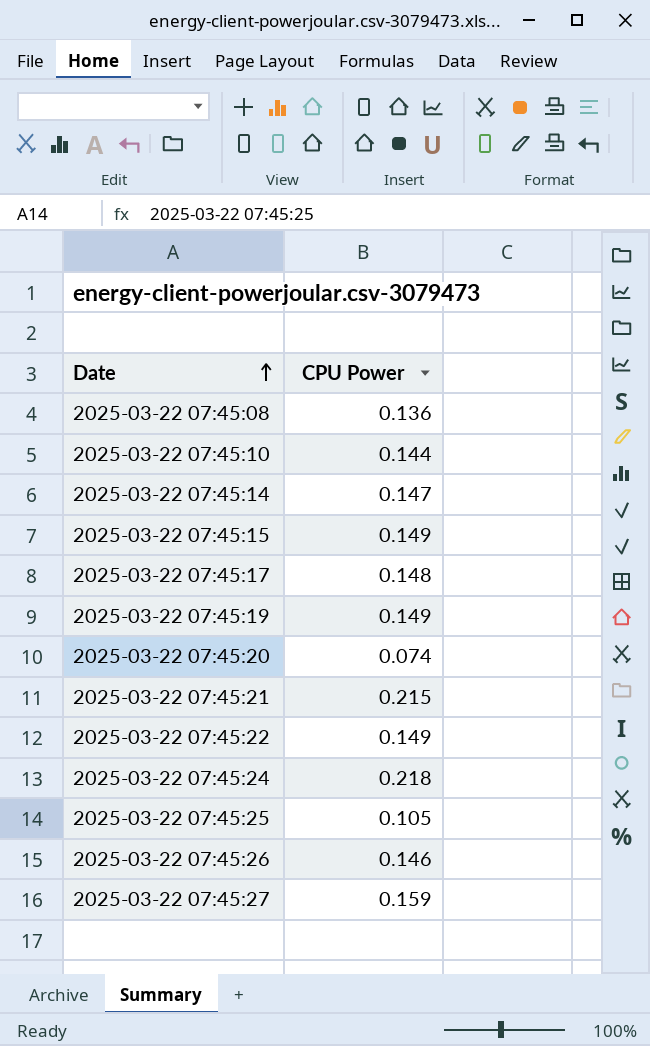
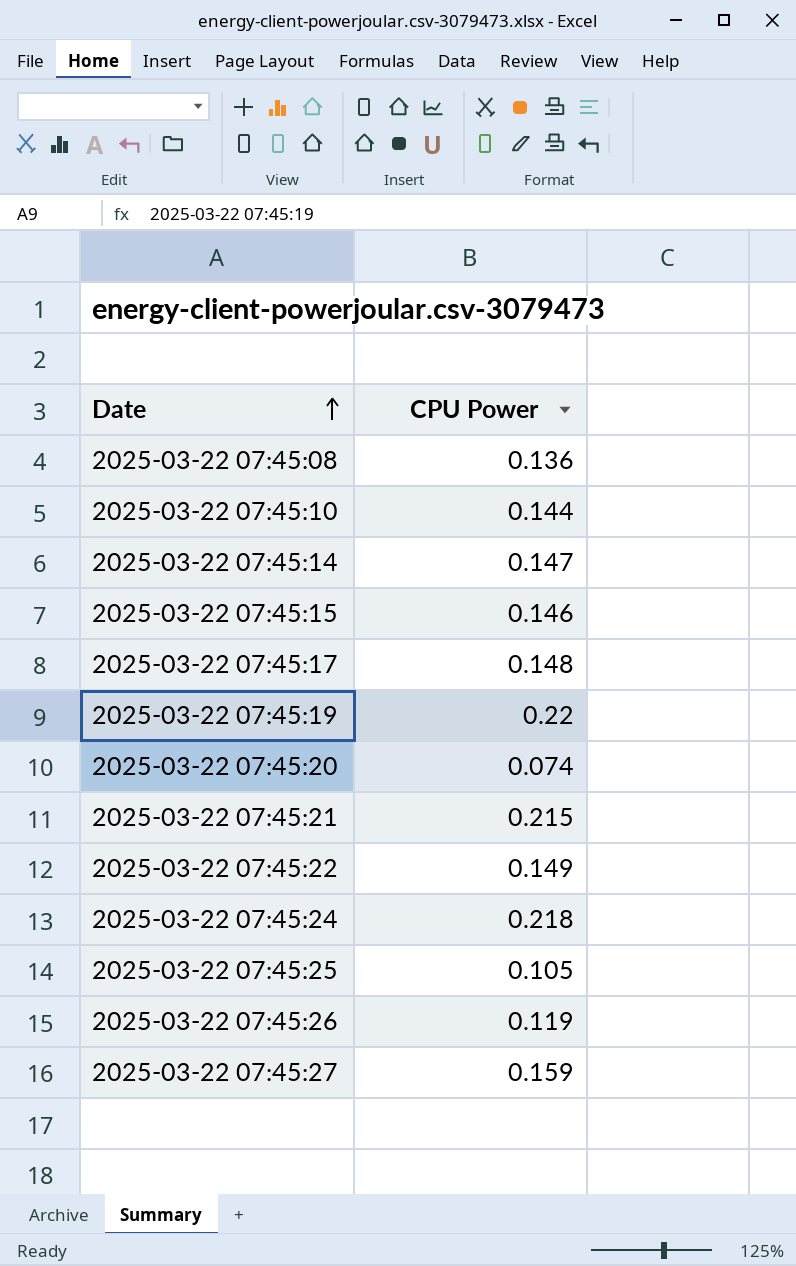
2025-03-22 07:45:15 | CPU Power: 0.149 -> 0.146
2025-03-22 07:45:19 | CPU Power: 0.149 -> 0.22
2025-03-22 07:45:26 | CPU Power: 0.146 -> 0.119

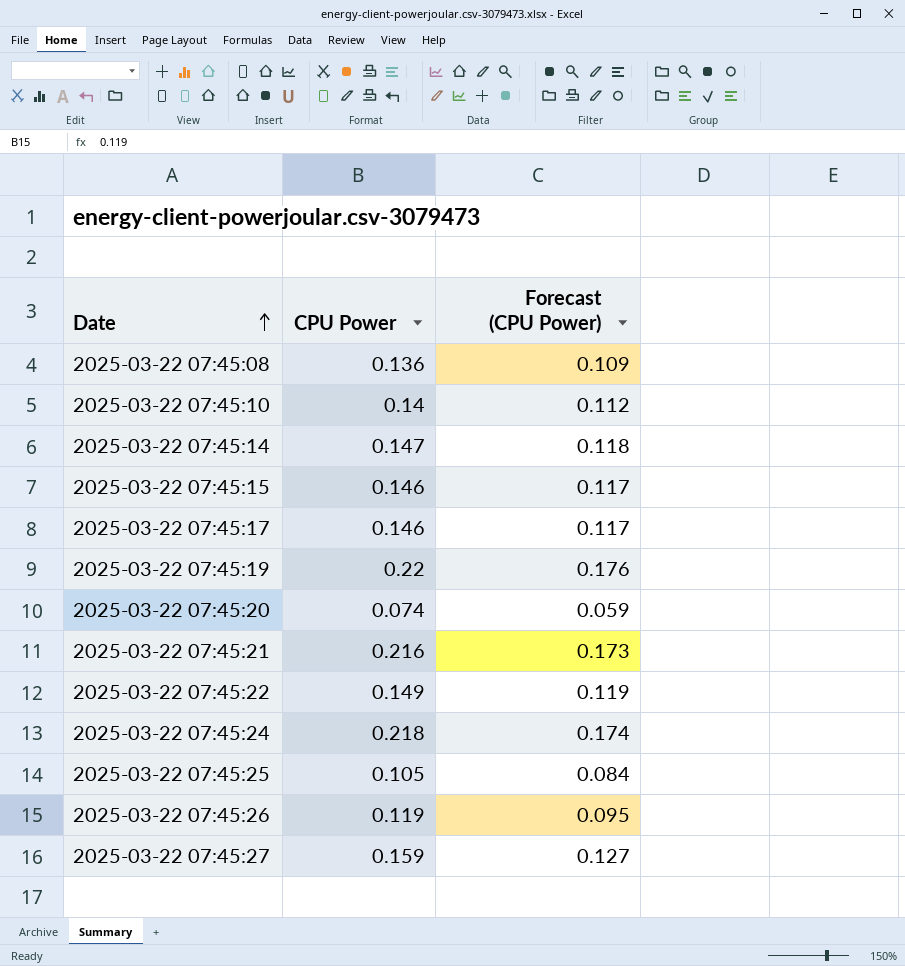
column Forecast (CPU Power) | formula: none -> [CPU Power] * 0.8
2025-03-22 07:45:10 | CPU Power: 0.144 -> 0.14
2025-03-22 07:45:17 | CPU Power: 0.148 -> 0.146
2025-03-22 07:45:21 | CPU Power: 0.215 -> 0.216

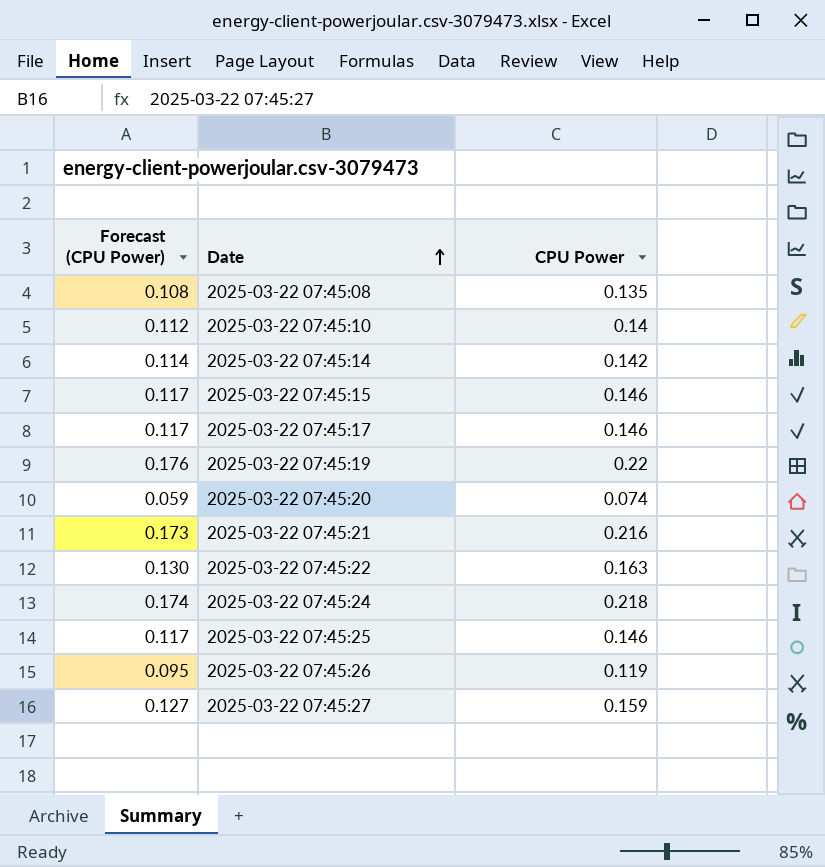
column Forecast (CPU Power) | position: 3 -> 1
2025-03-22 07:45:08 | Forecast (CPU Power): 0.109 -> 0.108
2025-03-22 07:45:08 | CPU Power: 0.136 -> 0.135
2025-03-22 07:45:14 | Forecast (CPU Power): 0.118 -> 0.114
2025-03-22 07:45:14 | CPU Power: 0.147 -> 0.142
2025-03-22 07:45:22 | Forecast (CPU Power): 0.119 -> 0.130
2025-03-22 07:45:22 | CPU Power: 0.149 -> 0.163
2025-03-22 07:45:25 | Forecast (CPU Power): 0.084 -> 0.117
2025-03-22 07:45:25 | CPU Power: 0.105 -> 0.146

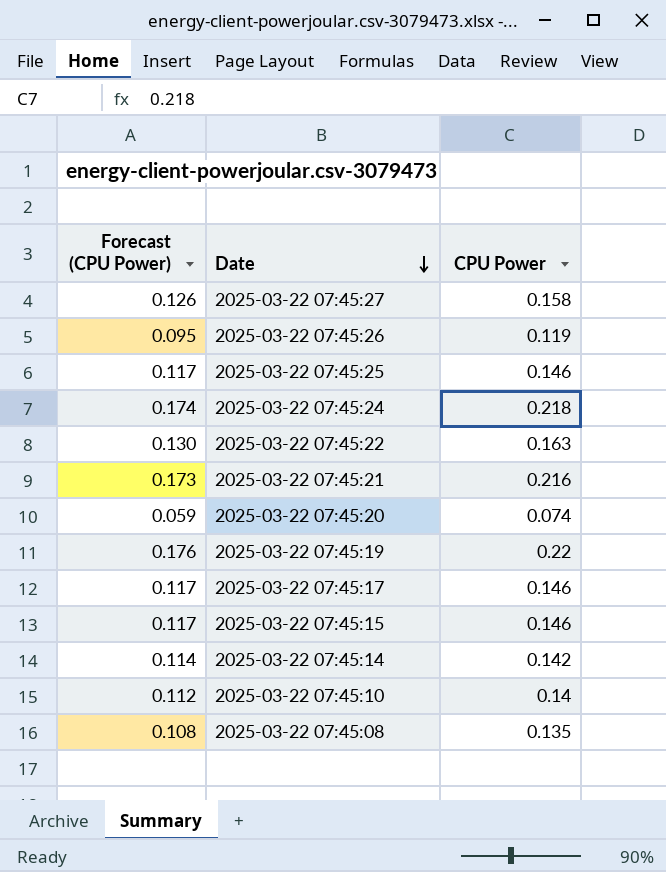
row order: Date ascending -> Date descending
2025-03-22 07:45:27 | Forecast (CPU Power): 0.127 -> 0.126
2025-03-22 07:45:27 | CPU Power: 0.159 -> 0.158

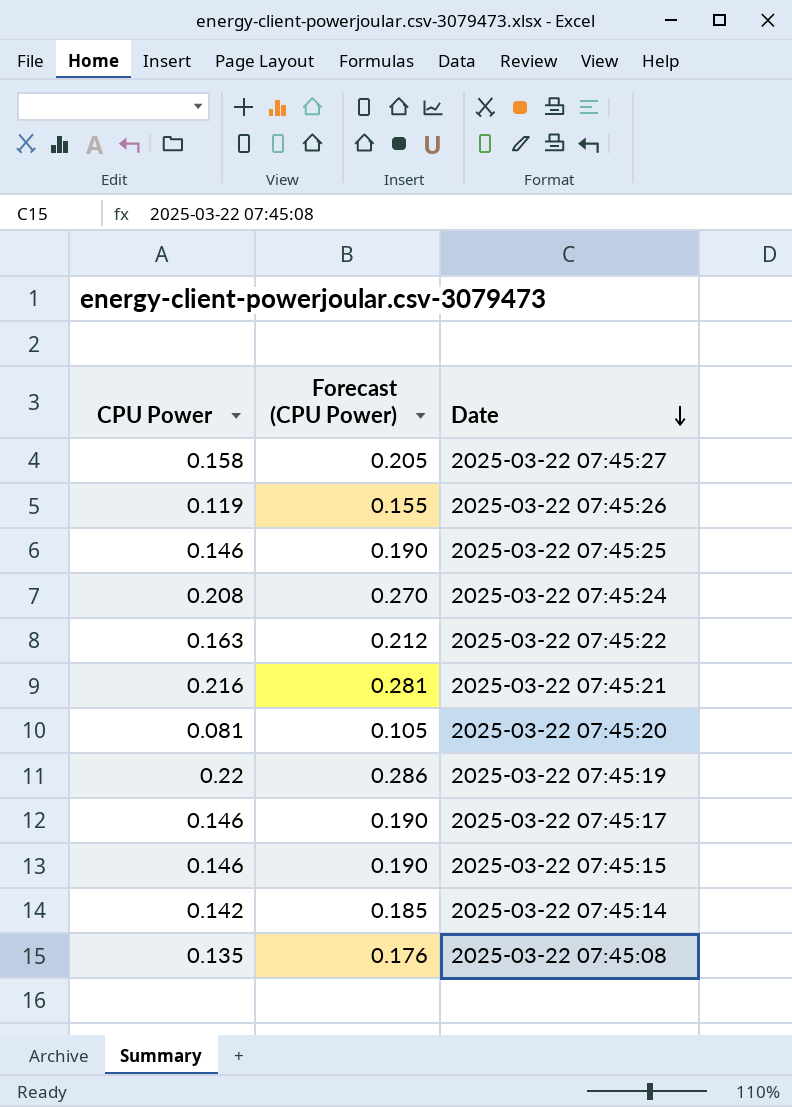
column CPU Power | position: 3 -> 1
column Forecast (CPU Power) | formula: [CPU Power] * 0.8 -> [CPU Power] * 1.3
row 2025-03-22 07:45:10: 0.112 | 0.14 -> none
2025-03-22 07:45:24 | CPU Power: 0.218 -> 0.208
2025-03-22 07:45:20 | CPU Power: 0.074 -> 0.081

